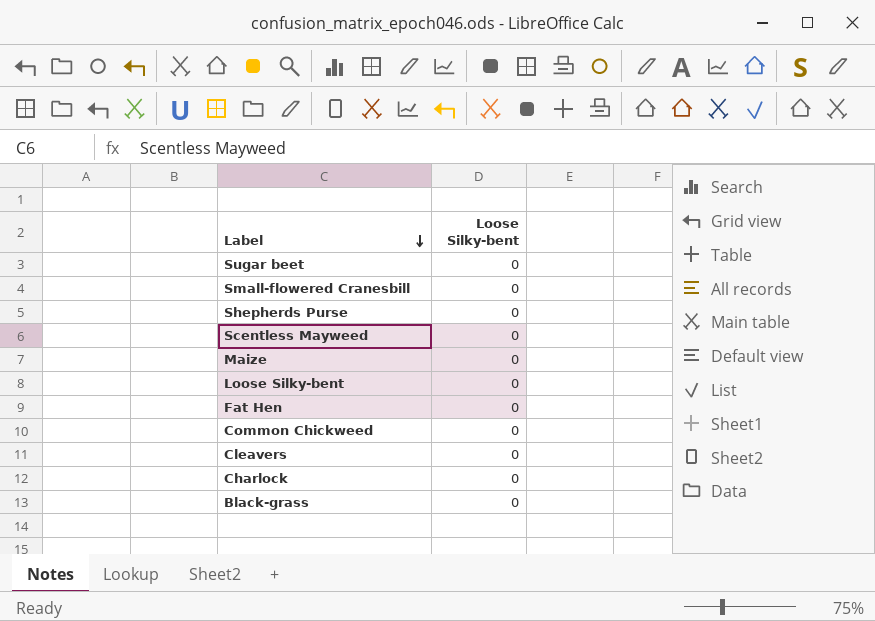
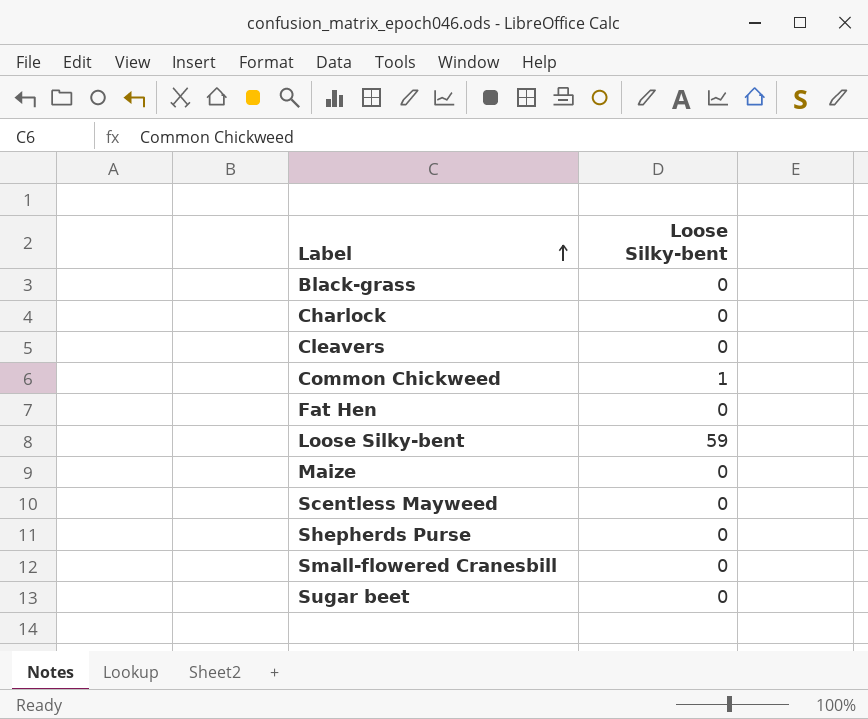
row order: Label descending -> Label ascending
Common Chickweed | Loose Silky-bent: 0 -> 1
Loose Silky-bent | Loose Silky-bent: 0 -> 59

